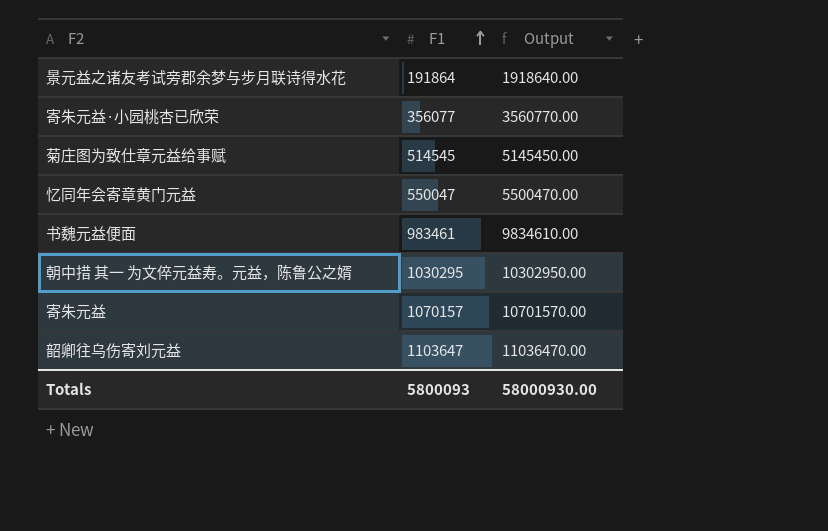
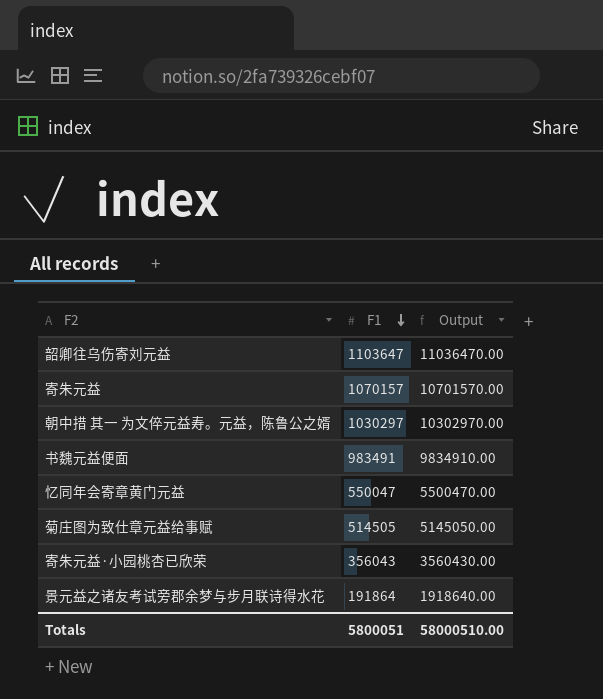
row order: F1 ascending -> F1 descending
朝中措 其一 为文倅元益寿。元益，陈鲁公之婿 | F1: 1030295 -> 1030297
朝中措 其一 为文倅元益寿。元益，陈鲁公之婿 | Output: 10302950.00 -> 10302970.00
书魏元益便面 | F1: 983461 -> 983491
书魏元益便面 | Output: 9834610.00 -> 9834910.00
菊庄图为致仕章元益给事赋 | F1: 514545 -> 514505
菊庄图为致仕章元益给事赋 | Output: 5145450.00 -> 5145050.00
寄朱元益·小园桃杏已欣荣 | F1: 356077 -> 356043
寄朱元益·小园桃杏已欣荣 | Output: 3560770.00 -> 3560430.00
Totals | F1: 5800093 -> 5800051
Totals | Output: 58000930.00 -> 58000510.00

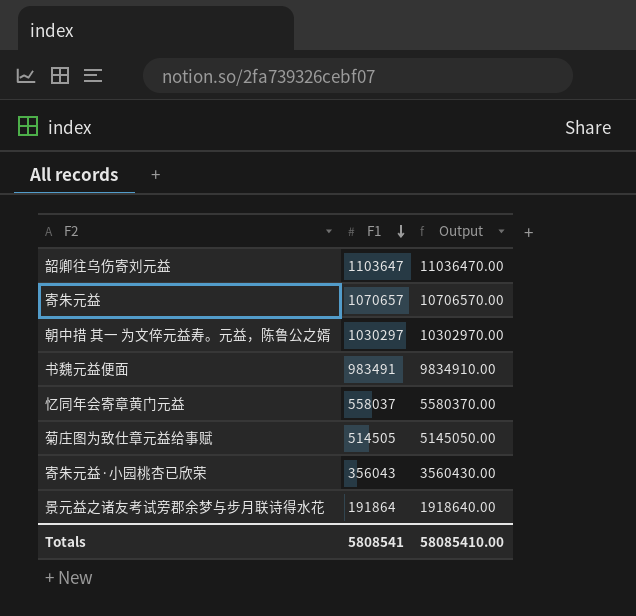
寄朱元益 | F1: 1070157 -> 1070657
寄朱元益 | Output: 10701570.00 -> 10706570.00
忆同年会寄章黄门元益 | F1: 550047 -> 558037
忆同年会寄章黄门元益 | Output: 5500470.00 -> 5580370.00
Totals | F1: 5800051 -> 5808541
Totals | Output: 58000510.00 -> 58085410.00

